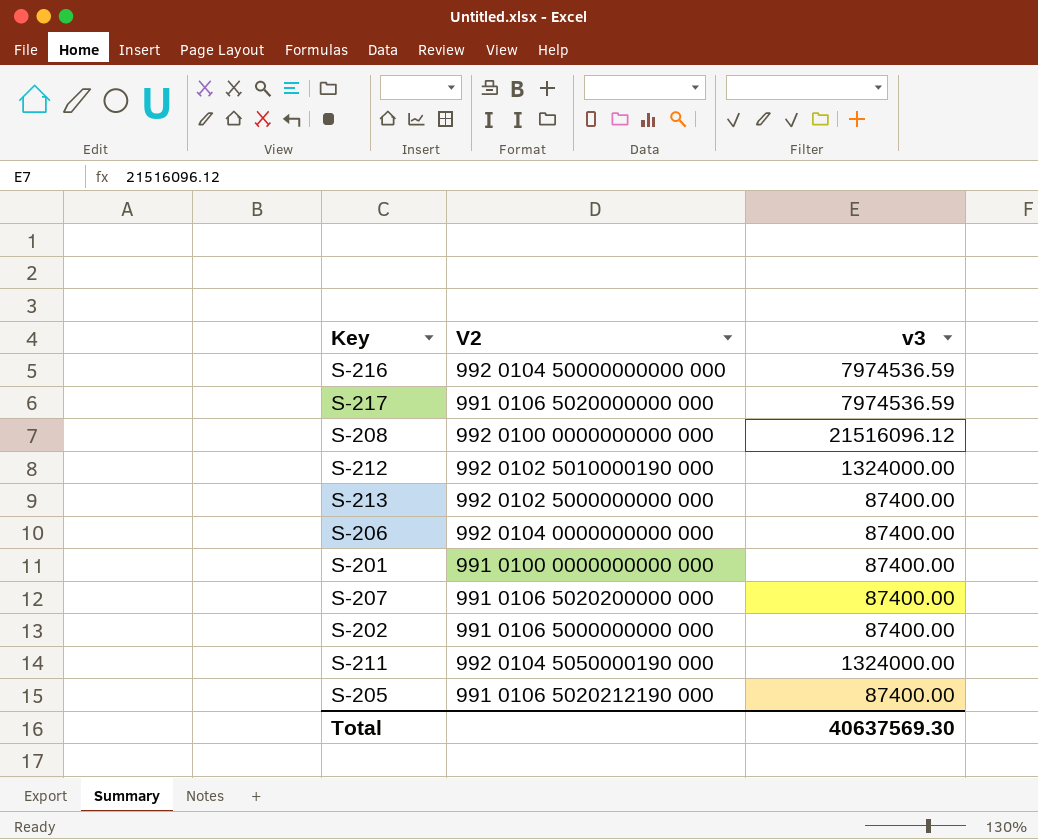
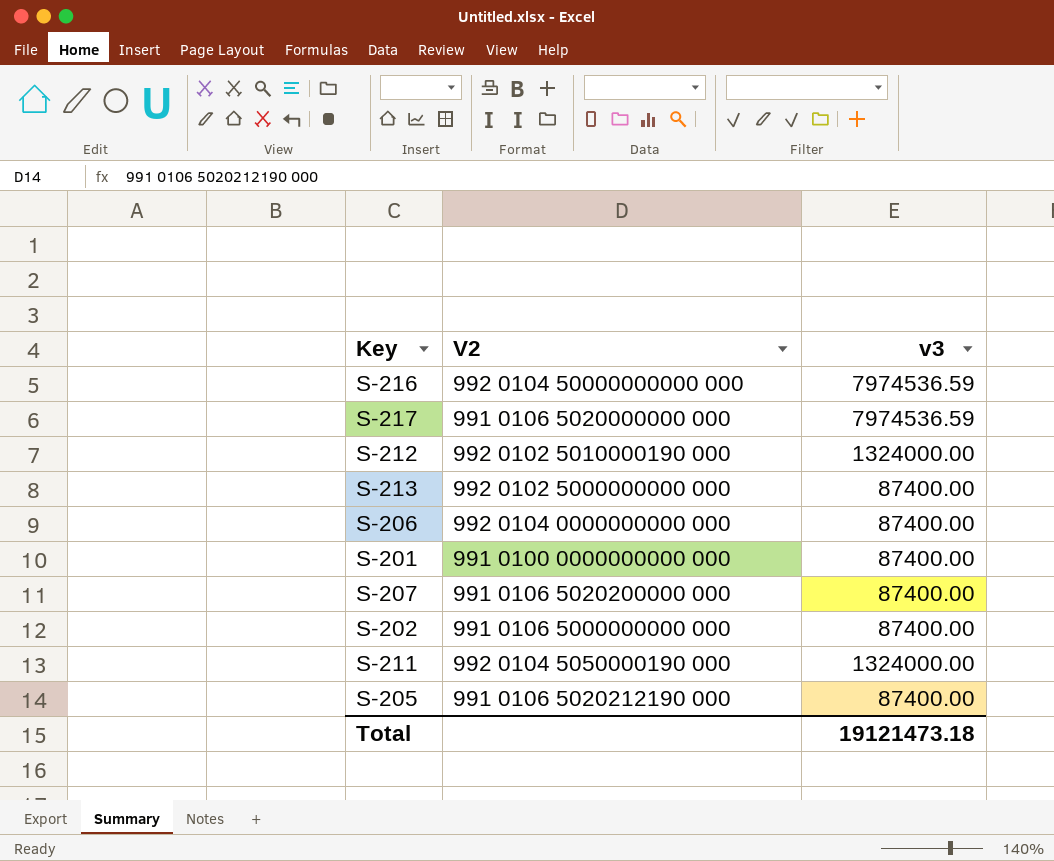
row S-208: 992 0100 0000000000 000 | 21516096.12 -> none
Total | v3: 40637569.30 -> 19121473.18

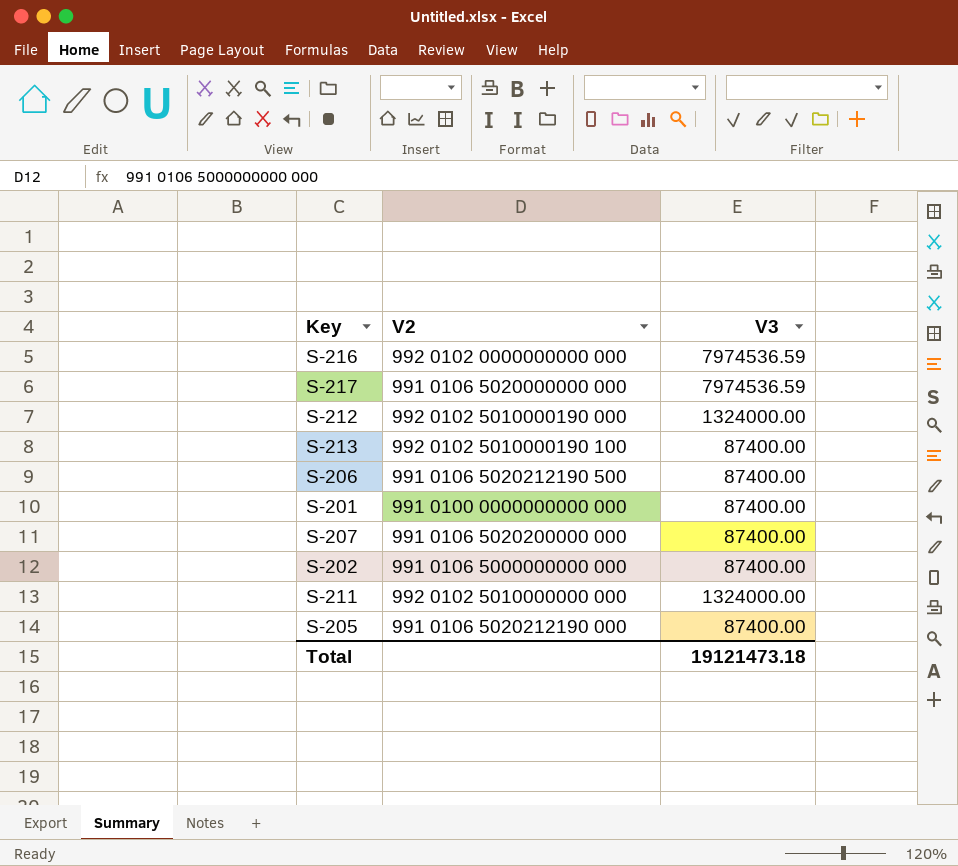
column name: v3 -> V3
S-216 | V2: 992 0104 50000000000 000 -> 992 0102 0000000000 000
S-213 | V2: 992 0102 5000000000 000 -> 992 0102 5010000190 100
S-206 | V2: 992 0104 0000000000 000 -> 991 0106 5020212190 500
S-211 | V2: 992 0104 5050000190 000 -> 992 0102 5010000000 000

